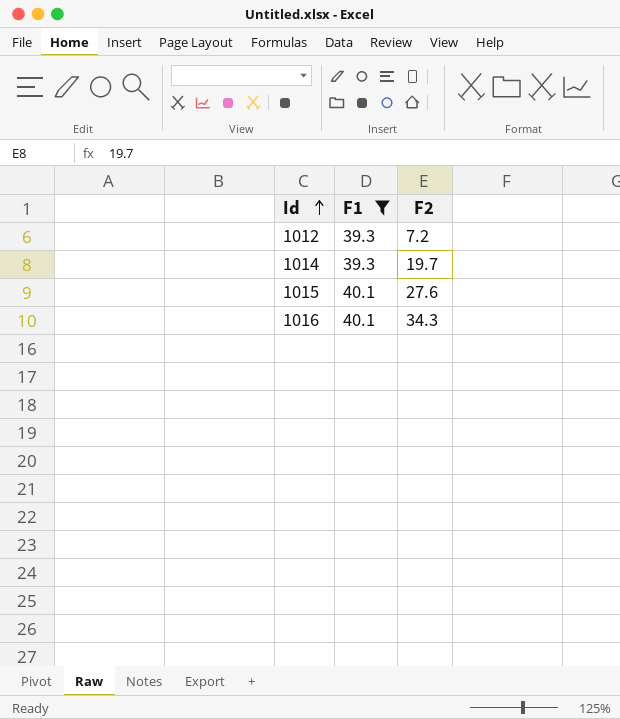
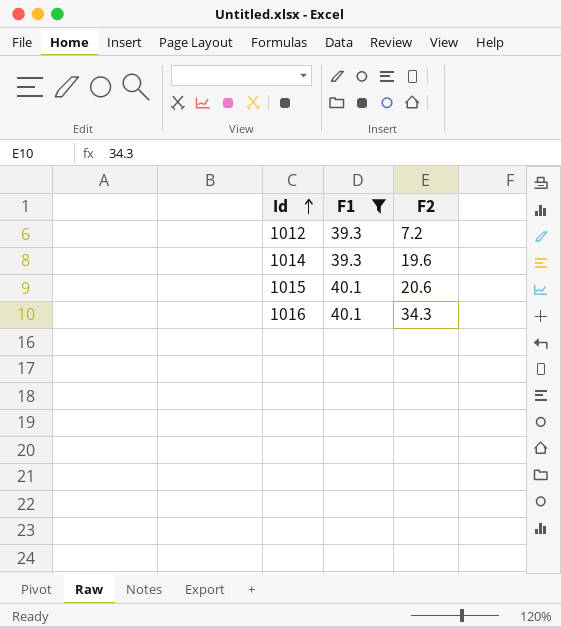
1014 | F2: 19.7 -> 19.6
1015 | F2: 27.6 -> 20.6

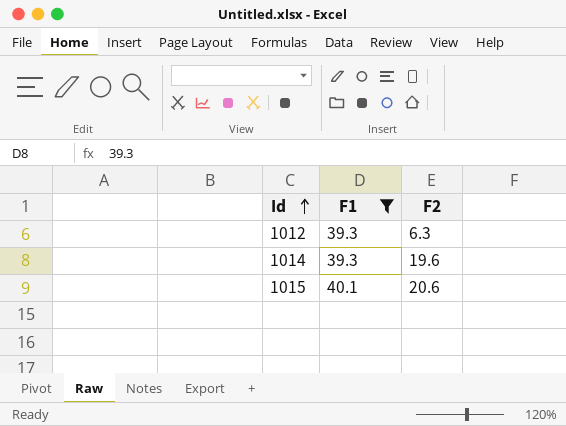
row 1016: 40.1 | 34.3 -> none
1012 | F2: 7.2 -> 6.3

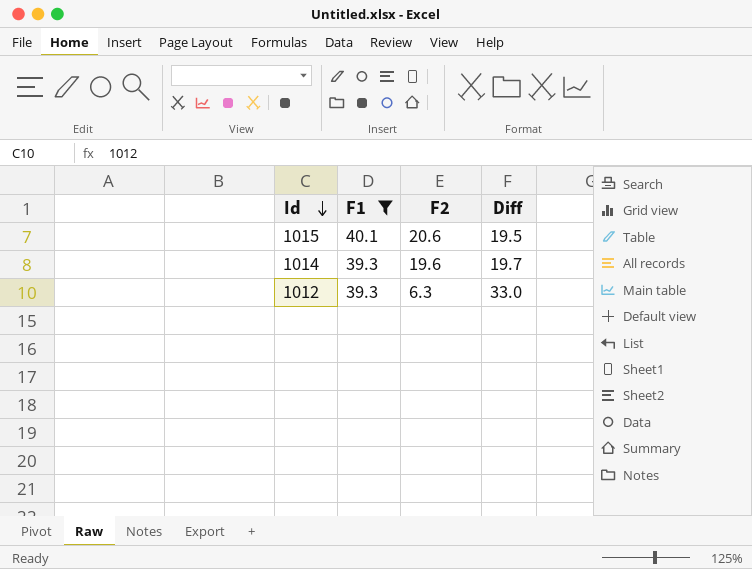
row order: Id ascending -> Id descending
column Diff | formula: none -> [F1] - [F2]

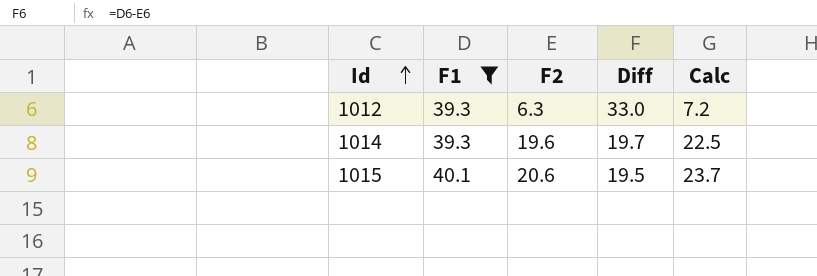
row order: Id descending -> Id ascending
column Calc | formula: none -> [F2] * 1.15

